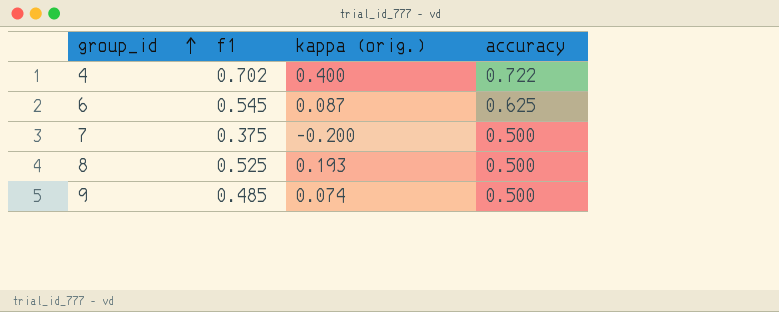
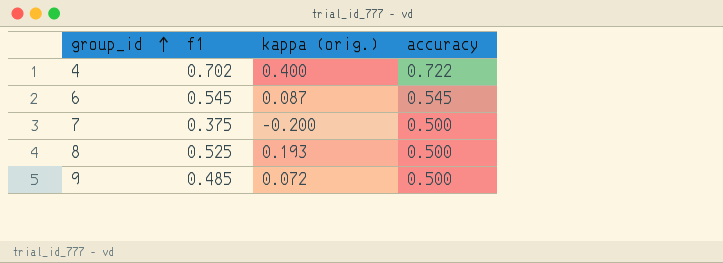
6 | accuracy: 0.625 -> 0.545
9 | kappa (orig.): 0.074 -> 0.072

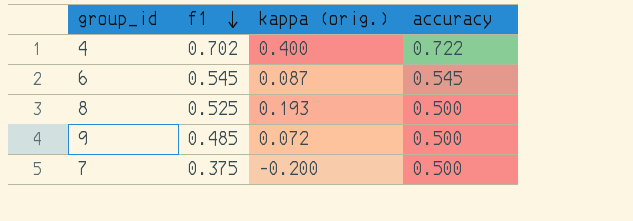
row order: group_id ascending -> f1 descending

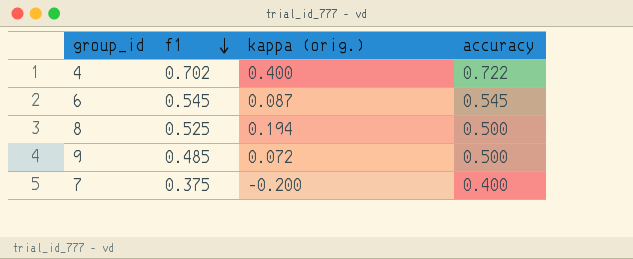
8 | kappa (orig.): 0.193 -> 0.194
7 | accuracy: 0.500 -> 0.400

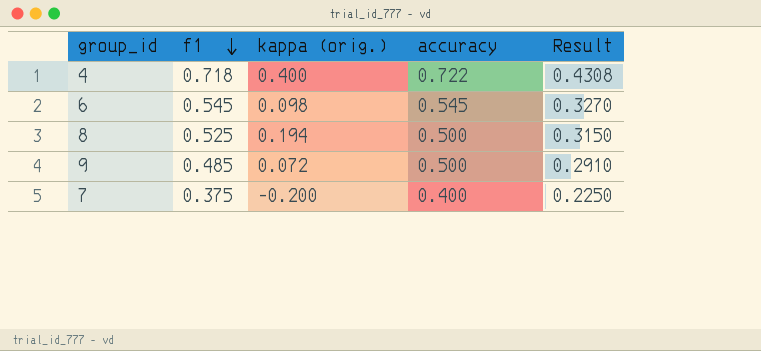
column Result | formula: none -> [f1] * 0.6
4 | f1: 0.702 -> 0.718
6 | kappa (orig.): 0.087 -> 0.098

